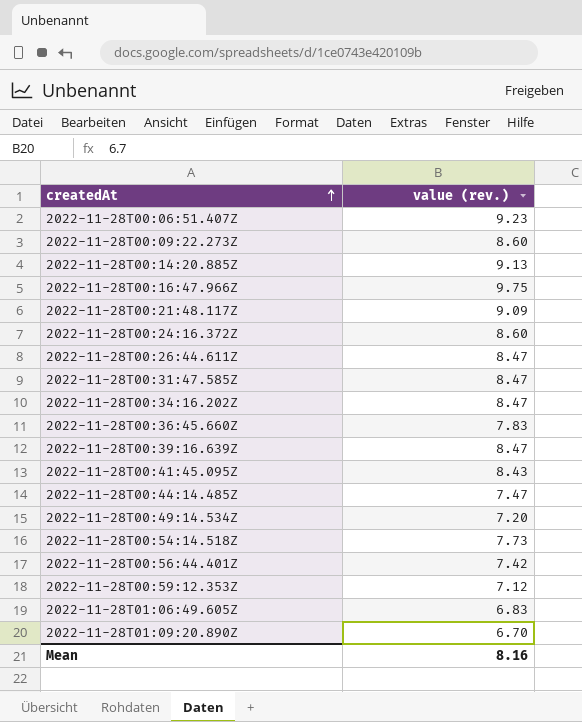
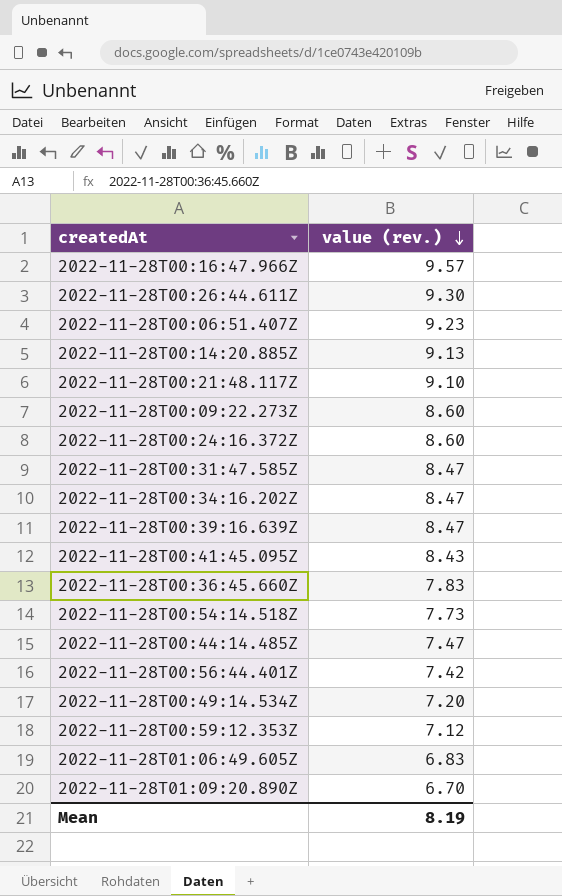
row order: createdAt ascending -> value (rev.) descending
2022-11-28T00:16:47.966Z | value (rev.): 9.75 -> 9.57
2022-11-28T00:26:44.611Z | value (rev.): 8.47 -> 9.30
2022-11-28T00:21:48.117Z | value (rev.): 9.09 -> 9.10
Mean | value (rev.): 8.16 -> 8.19

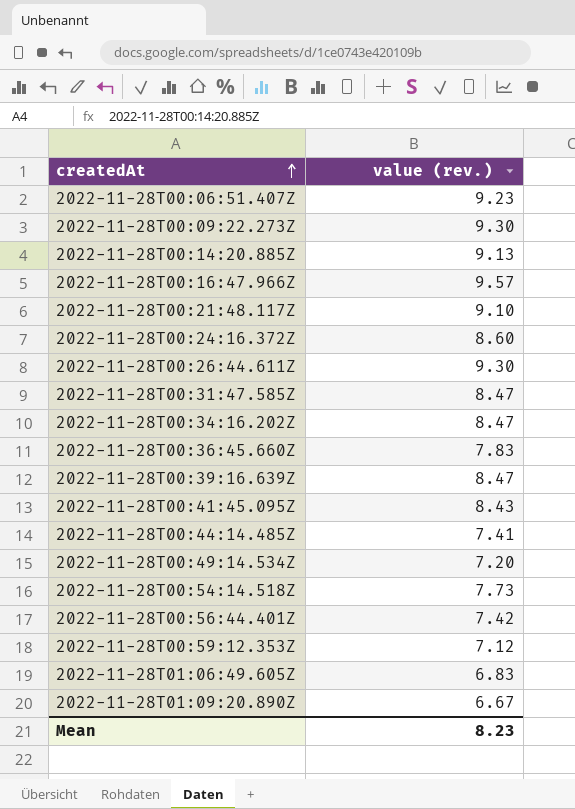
row order: value (rev.) descending -> createdAt ascending
2022-11-28T00:09:22.273Z | value (rev.): 8.60 -> 9.30
2022-11-28T00:44:14.485Z | value (rev.): 7.47 -> 7.41
2022-11-28T01:09:20.890Z | value (rev.): 6.70 -> 6.67
Mean | value (rev.): 8.19 -> 8.23

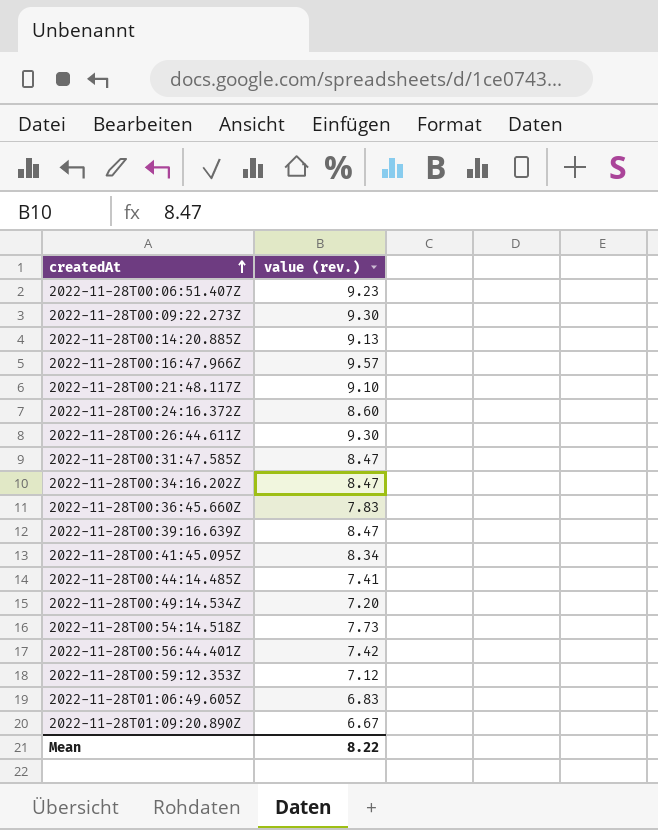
2022-11-28T00:41:45.095Z | value (rev.): 8.43 -> 8.34
Mean | value (rev.): 8.23 -> 8.22

